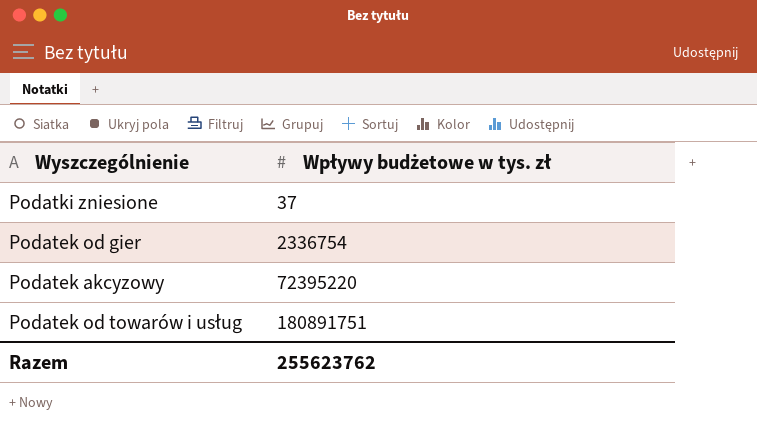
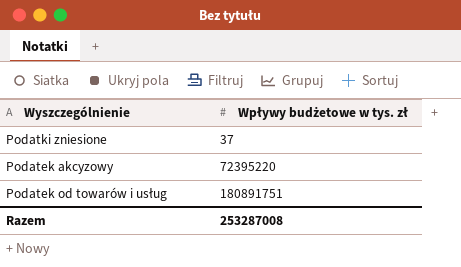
row Podatek od gier: 2336754 -> none
Razem | Wpływy budżetowe w tys. zł: 255623762 -> 253287008

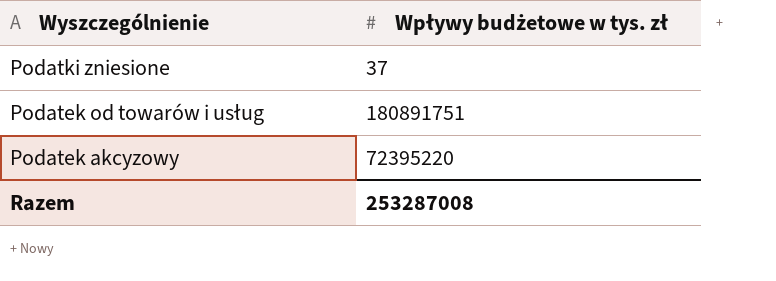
row order: Wpływy budżetowe w tys. zł ascending -> Wyszczególnienie descending

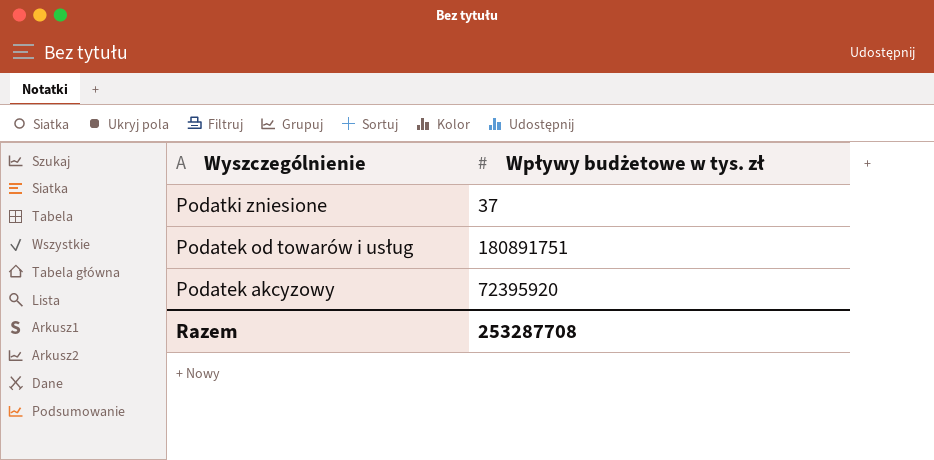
Podatek akcyzowy | Wpływy budżetowe w tys. zł: 72395220 -> 72395920
Razem | Wpływy budżetowe w tys. zł: 253287008 -> 253287708

